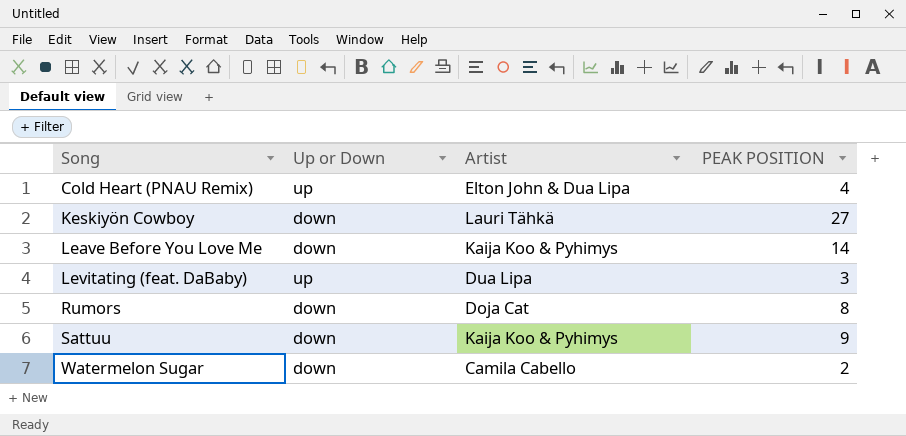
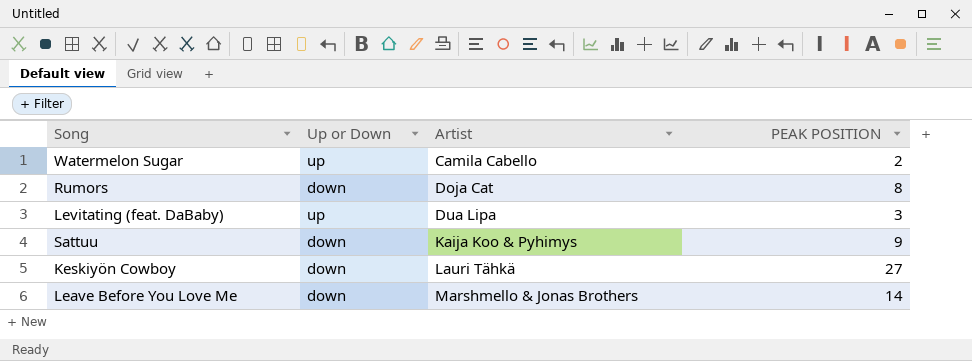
row order: Song ascending -> Artist ascending
row Cold Heart (PNAU Remix): up | Elton John & Dua Lipa | 4 -> none
Watermelon Sugar | Up or Down: down -> up
Leave Before You Love Me | Artist: Kaija Koo & Pyhimys -> Marshmello & Jonas Brothers

